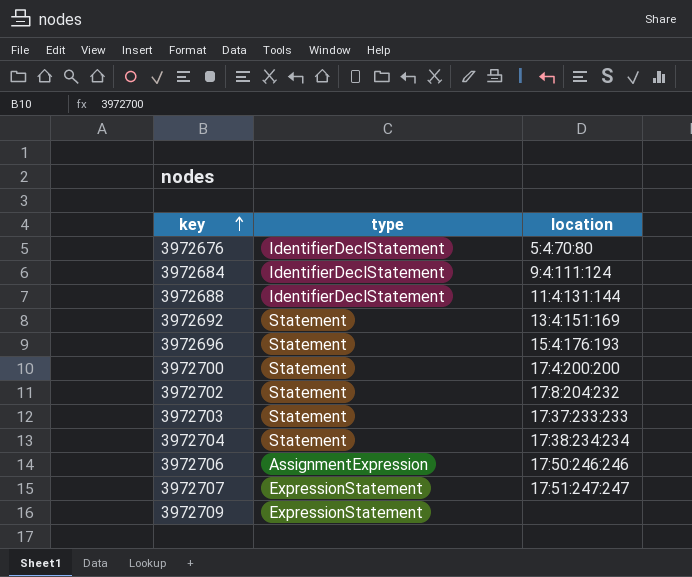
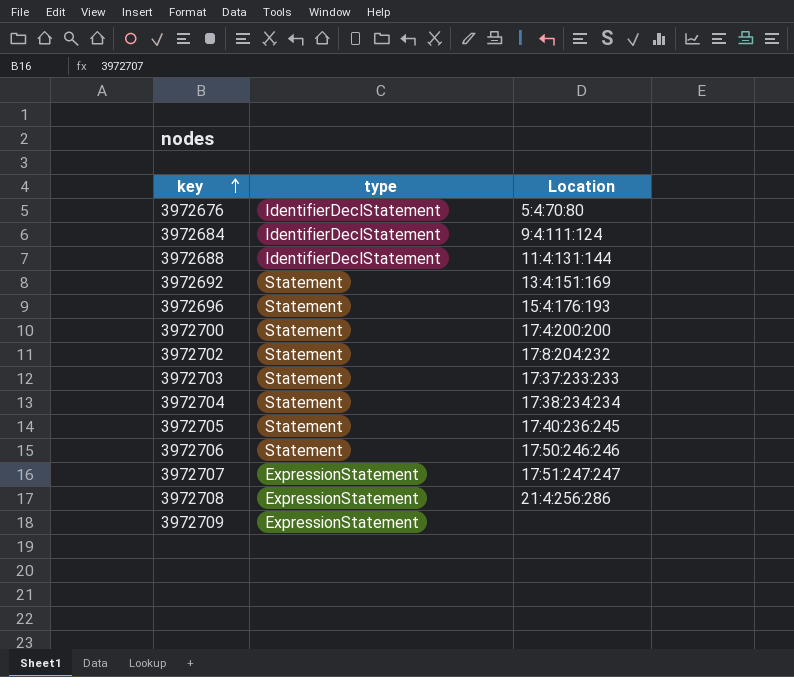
column name: location -> Location
row 3972705: none -> Statement | 17:40:236:245
3972706 | type: AssignmentExpression -> Statement
row 3972708: none -> ExpressionStatement | 21:4:256:286

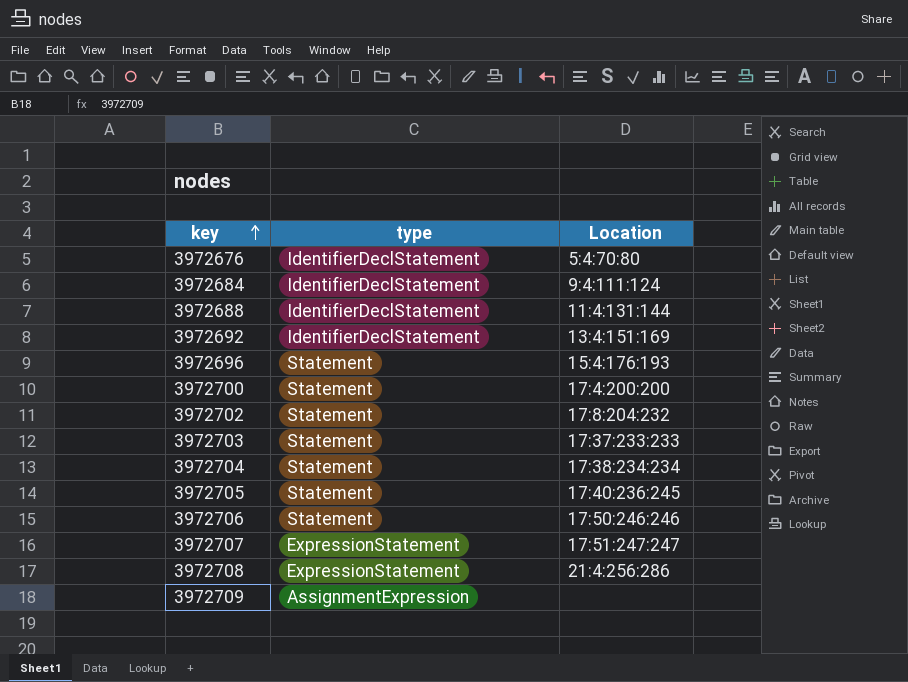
3972692 | type: Statement -> IdentifierDeclStatement
3972709 | type: ExpressionStatement -> AssignmentExpression

